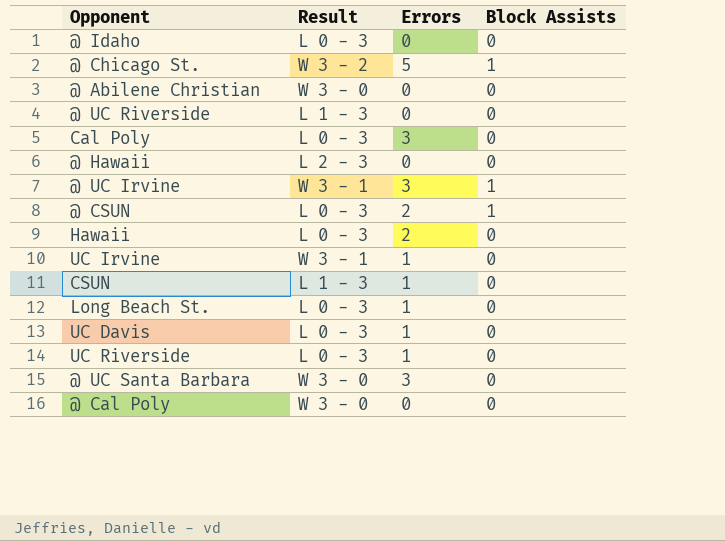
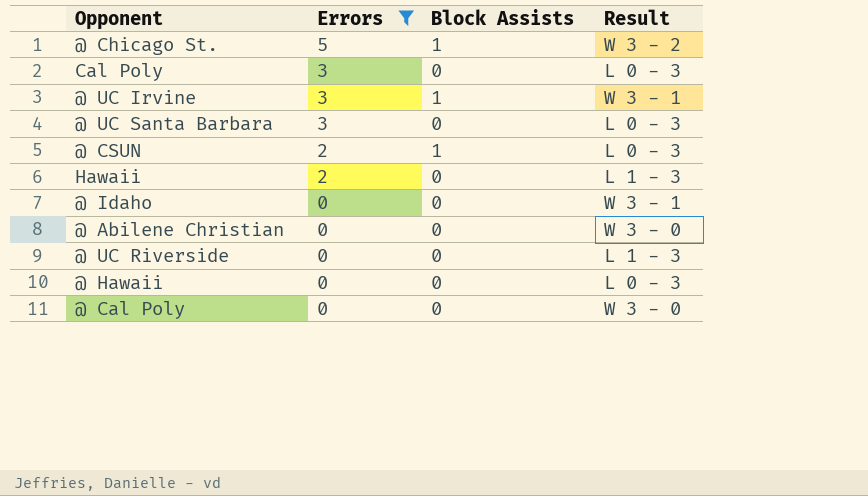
filter: none -> Errors != 1
row order: none -> Errors descending
column Result | position: 2 -> 4
@ UC Santa Barbara | Result: W 3 - 0 -> L 0 - 3
Hawaii | Result: L 0 - 3 -> L 1 - 3
@ Idaho | Result: L 0 - 3 -> W 3 - 1
@ Hawaii | Result: L 2 - 3 -> L 0 - 3

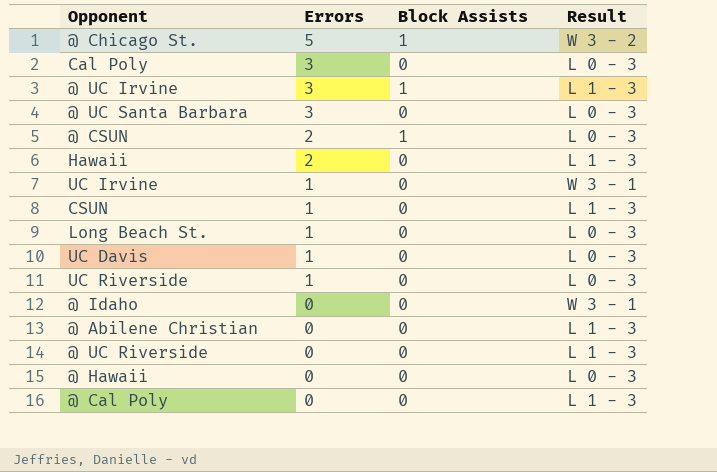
filter: Errors != 1 -> none
@ UC Irvine | Result: W 3 - 1 -> L 1 - 3
@ Abilene Christian | Result: W 3 - 0 -> L 1 - 3
@ Cal Poly | Result: W 3 - 0 -> L 1 - 3

